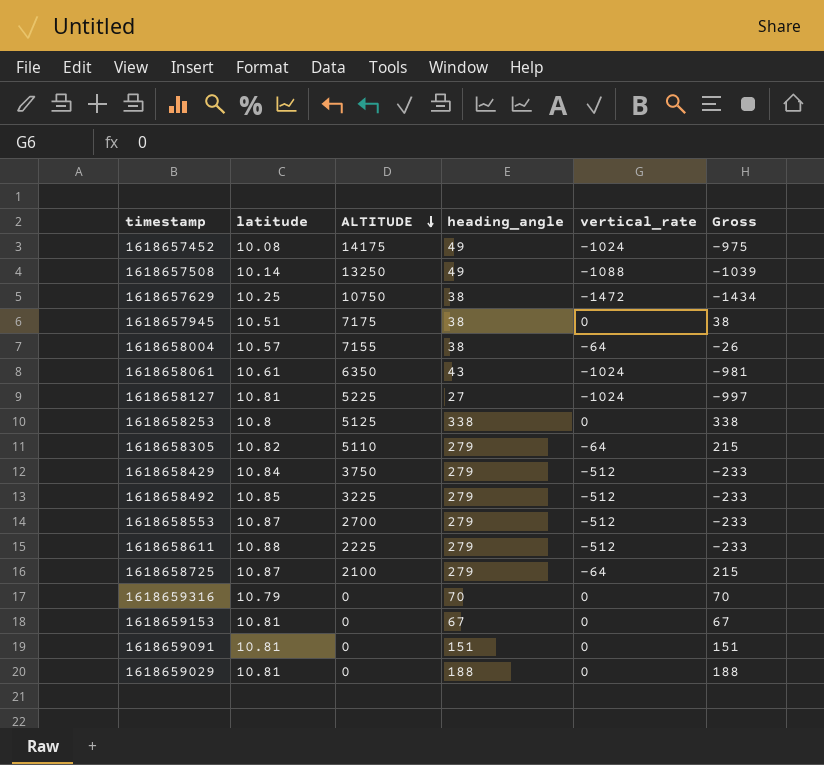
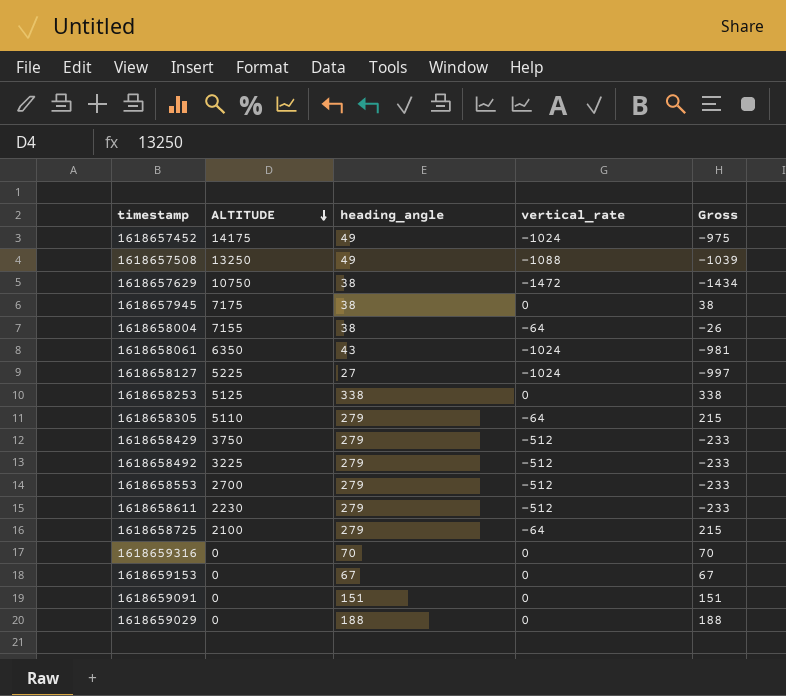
column latitude | position: 2 -> none
1618658611 | ALTITUDE: 2225 -> 2230

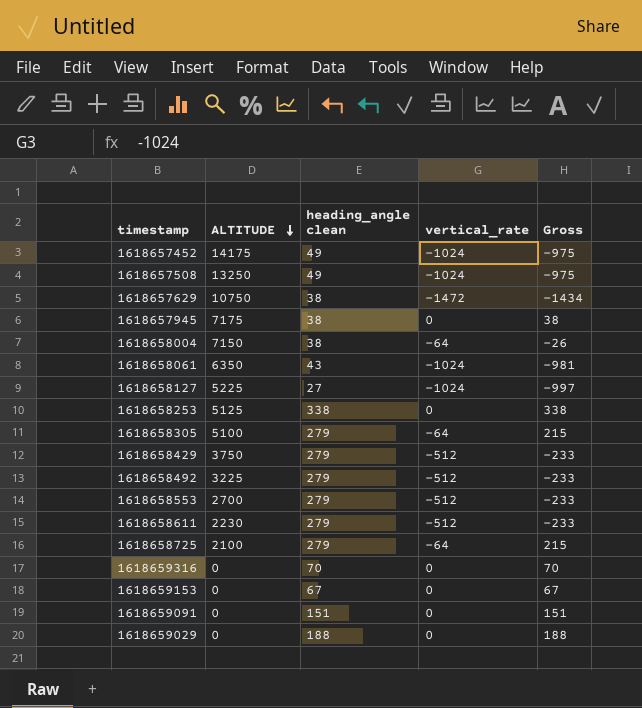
column name: heading_angle -> heading_angle clean
1618657508 | vertical_rate: -1088 -> -1024
1618657508 | Gross: -1039 -> -975
1618658004 | ALTITUDE: 7155 -> 7150
1618658305 | ALTITUDE: 5110 -> 5100

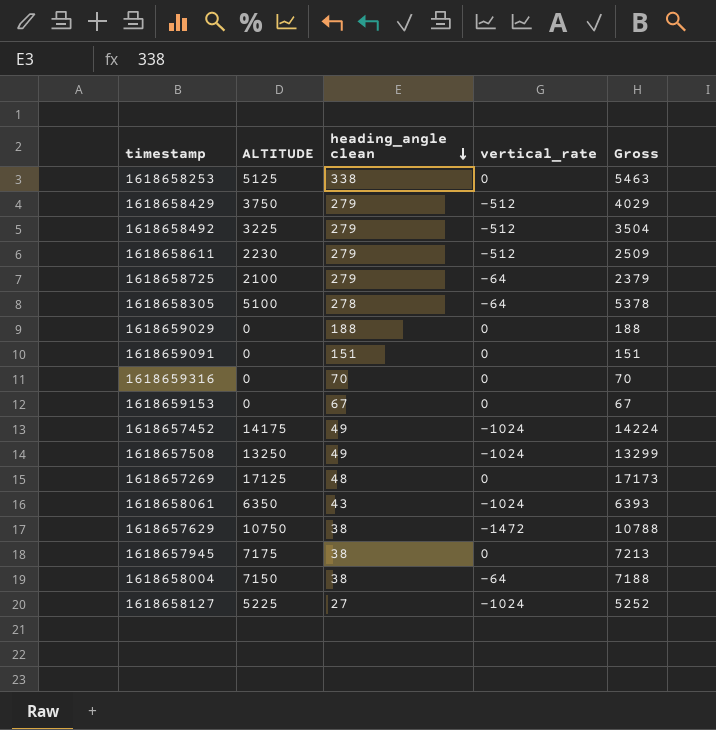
row order: ALTITUDE descending -> heading_angle clean descending
column Gross | formula: [heading_angle clean] + [vertical_rate] -> [ALTITUDE] + [heading_angle clean]
row 1618658553: 2700 | 279 | -512 | -233 -> none
1618658305 | heading_angle clean: 279 -> 278
row 1618657269: none -> 17125 | 48 | 0 | 17173

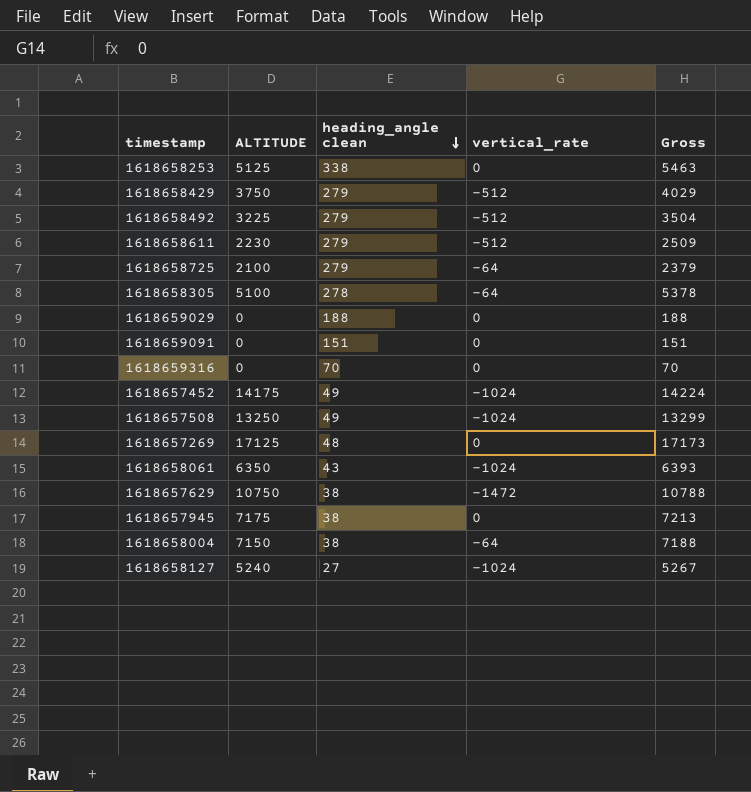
row 1618659153: 0 | 67 | 0 | 67 -> none
1618658127 | ALTITUDE: 5225 -> 5240
1618658127 | Gross: 5252 -> 5267

